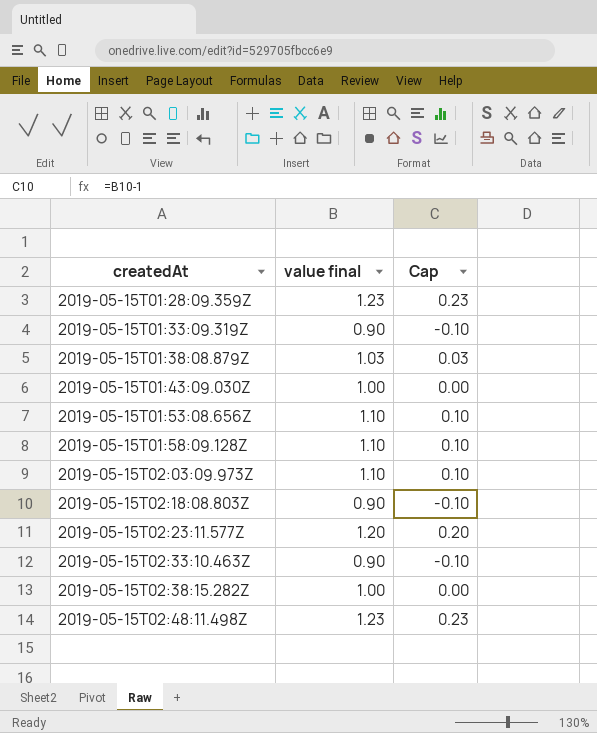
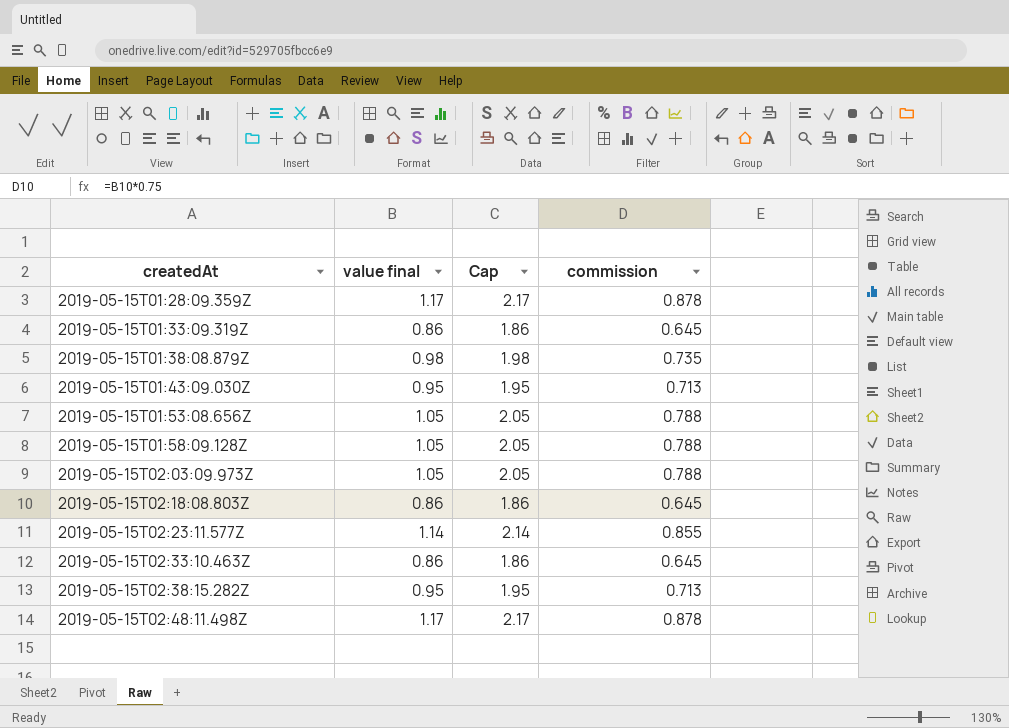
column Cap | formula: [value final] - 1 -> [value final] + 1
column commission | formula: none -> [value final] * 0.75
2019-05-15T01:28:09.359Z | value final: 1.23 -> 1.17
2019-05-15T01:33:09.319Z | value final: 0.90 -> 0.86
2019-05-15T01:38:08.879Z | value final: 1.03 -> 0.98
2019-05-15T01:43:09.030Z | value final: 1.00 -> 0.95
2019-05-15T01:53:08.656Z | value final: 1.10 -> 1.05
2019-05-15T01:58:09.128Z | value final: 1.10 -> 1.05
2019-05-15T02:03:09.973Z | value final: 1.10 -> 1.05
2019-05-15T02:18:08.803Z | value final: 0.90 -> 0.86
2019-05-15T02:23:11.577Z | value final: 1.20 -> 1.14
2019-05-15T02:33:10.463Z | value final: 0.90 -> 0.86
2019-05-15T02:38:15.282Z | value final: 1.00 -> 0.95
2019-05-15T02:48:11.498Z | value final: 1.23 -> 1.17

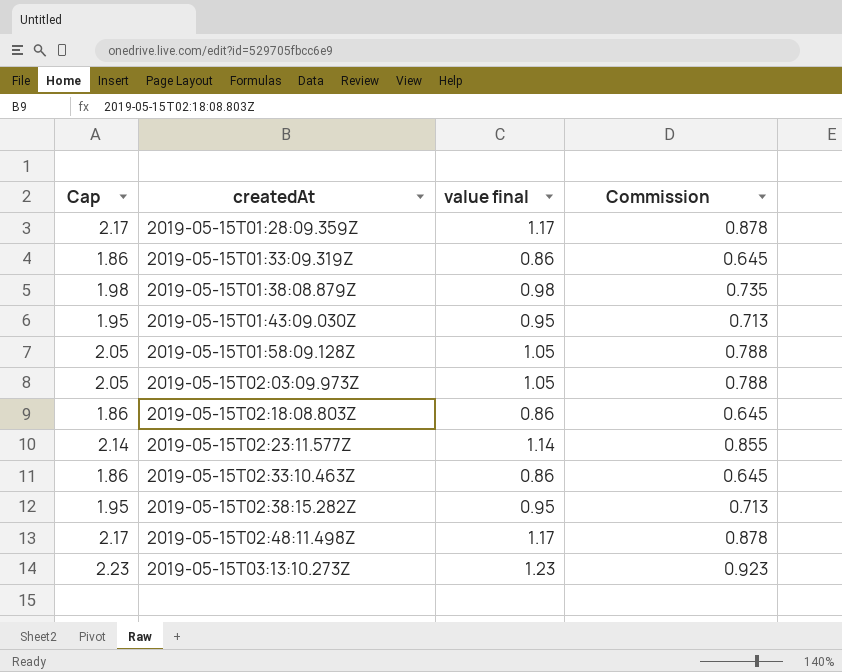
column Cap | position: 3 -> 1
column name: commission -> Commission
row 2019-05-15T01:53:08.656Z: 1.05 | 2.05 | 0.788 -> none
row 2019-05-15T03:13:10.273Z: none -> 2.23 | 1.23 | 0.923

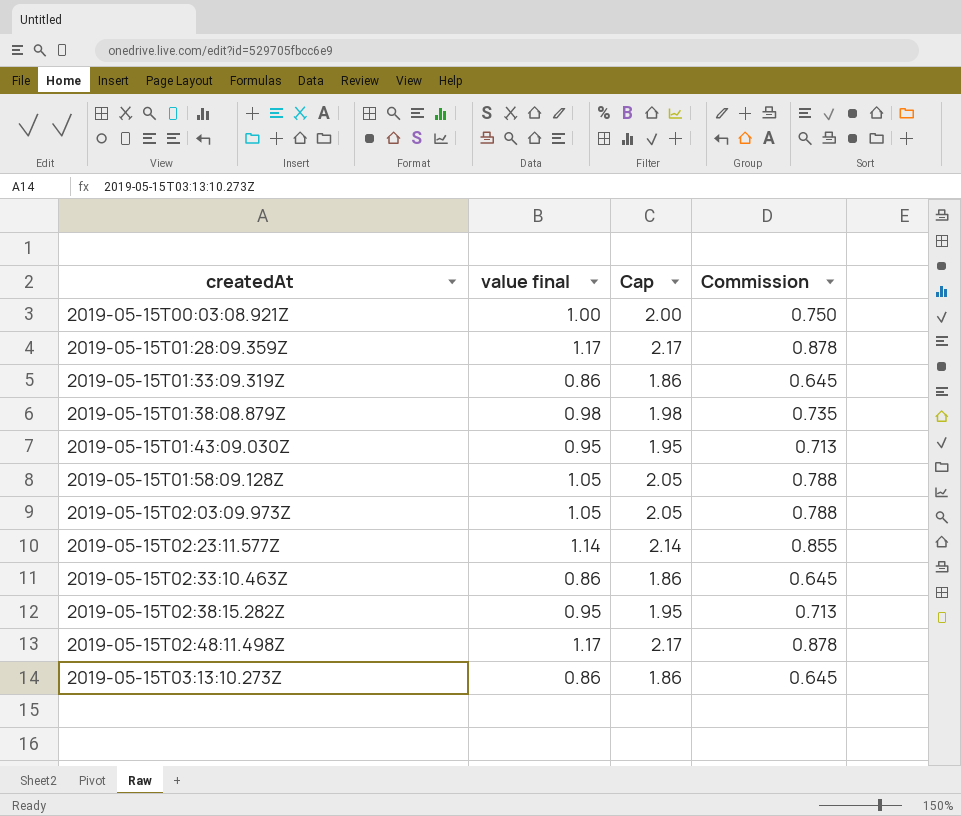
column Cap | position: 1 -> 3
row 2019-05-15T02:18:08.803Z: 1.86 | 0.86 | 0.645 -> none
row 2019-05-15T00:03:08.921Z: none -> 1.00 | 2.00 | 0.750
2019-05-15T03:13:10.273Z | value final: 1.23 -> 0.86
2019-05-15T03:13:10.273Z | Cap: 2.23 -> 1.86
2019-05-15T03:13:10.273Z | Commission: 0.923 -> 0.645

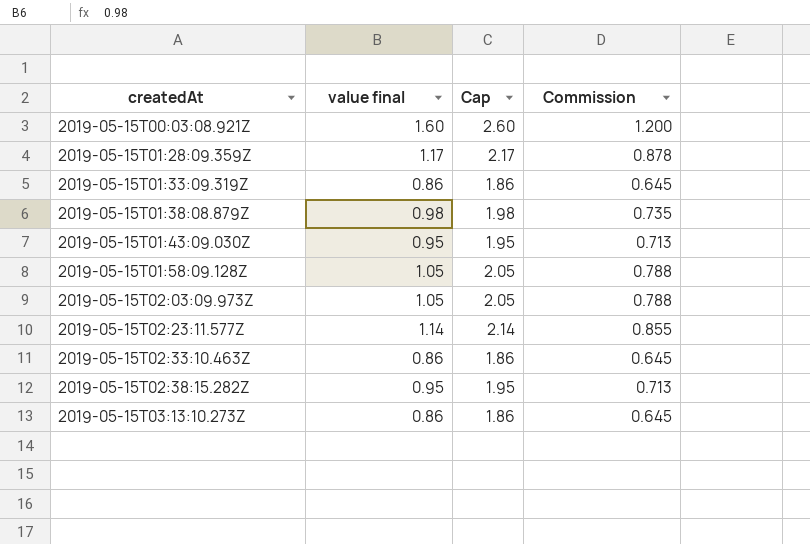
row 2019-05-15T02:48:11.498Z: 1.17 | 2.17 | 0.878 -> none
2019-05-15T00:03:08.921Z | value final: 1.00 -> 1.60
2019-05-15T00:03:08.921Z | Cap: 2.00 -> 2.60
2019-05-15T00:03:08.921Z | Commission: 0.750 -> 1.200

